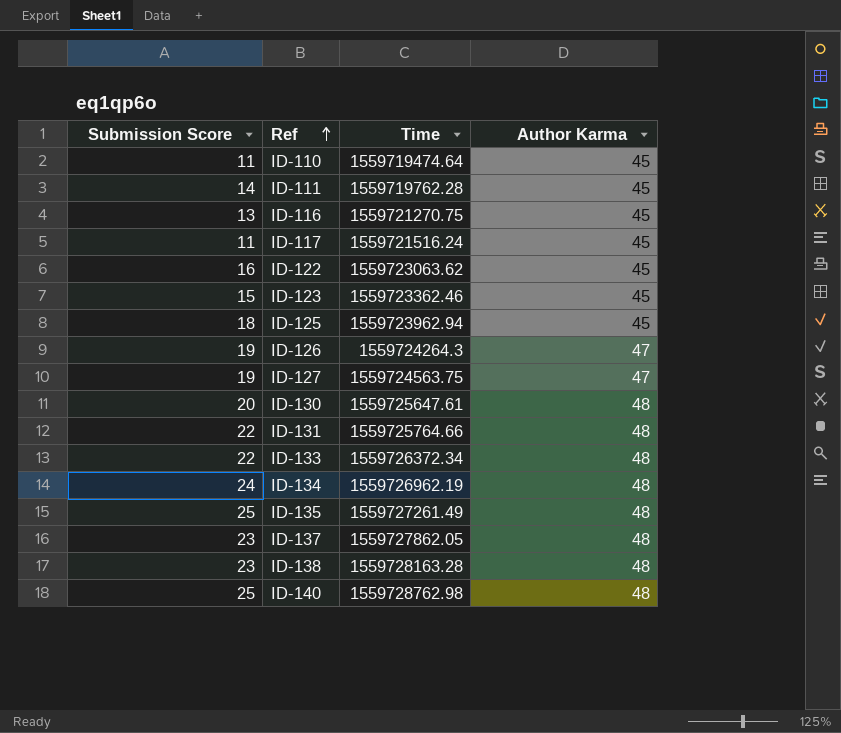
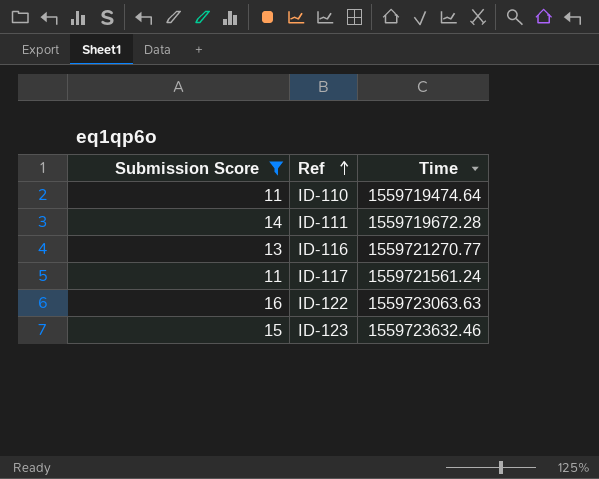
filter: none -> Submission Score <= 16
column Author Karma | position: 4 -> none
ID-111 | Time: 1559719762.28 -> 1559719672.28
ID-116 | Time: 1559721270.75 -> 1559721270.77
ID-117 | Time: 1559721516.24 -> 1559721561.24
ID-122 | Time: 1559723063.62 -> 1559723063.63
ID-123 | Time: 1559723362.46 -> 1559723632.46

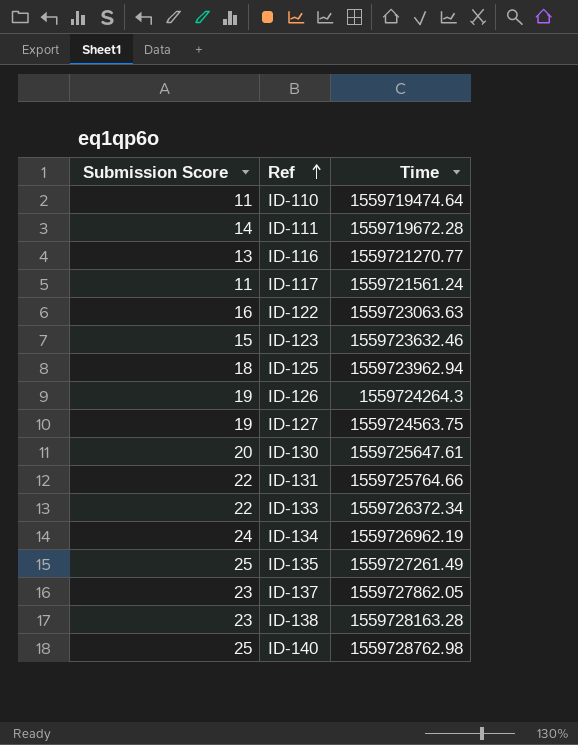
filter: Submission Score <= 16 -> none

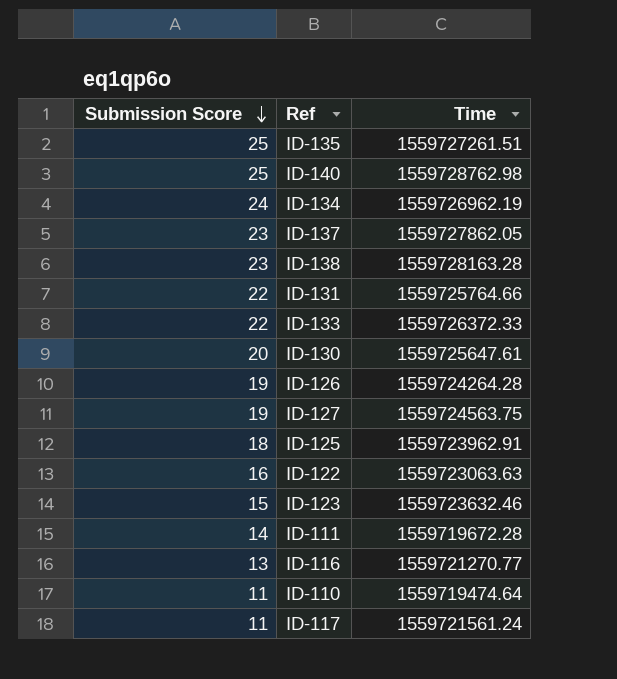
row order: Ref ascending -> Submission Score descending
ID-135 | Time: 1559727261.49 -> 1559727261.51
ID-133 | Time: 1559726372.34 -> 1559726372.33
ID-126 | Time: 1559724264.3 -> 1559724264.28
ID-125 | Time: 1559723962.94 -> 1559723962.91

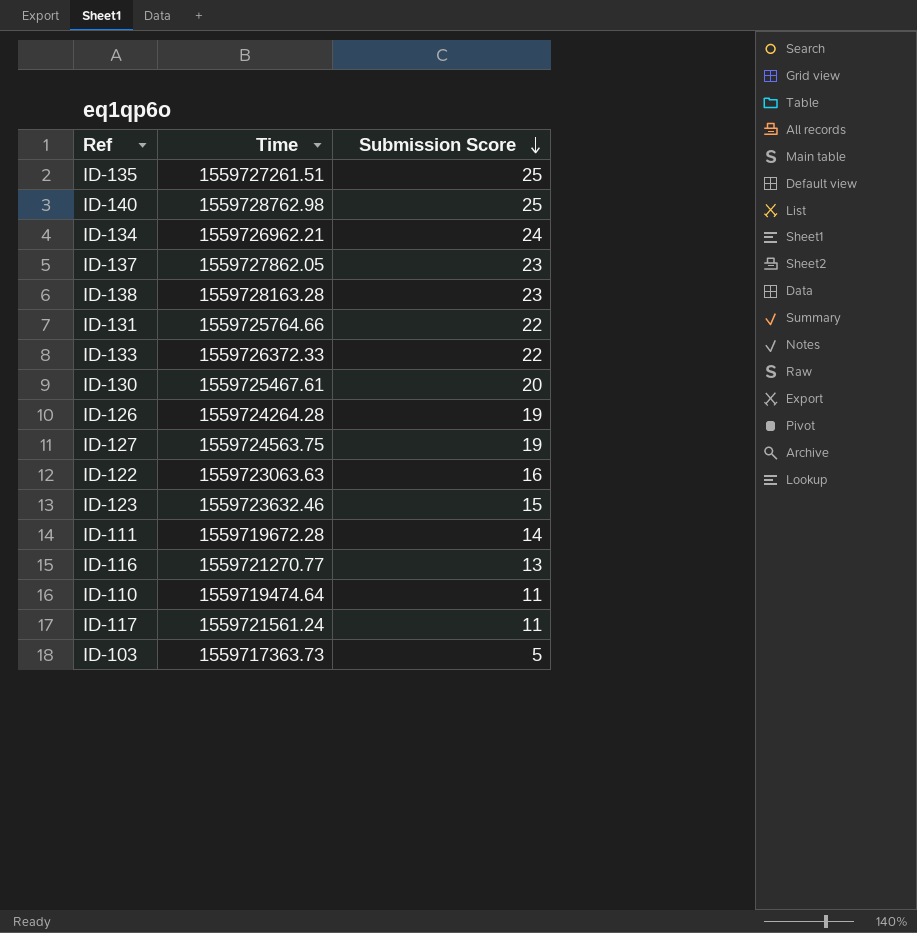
column Submission Score | position: 1 -> 3
row ID-125: 18 | 1559723962.91 -> none
ID-134 | Time: 1559726962.19 -> 1559726962.21
ID-130 | Time: 1559725647.61 -> 1559725467.61
row ID-103: none -> 1559717363.73 | 5

